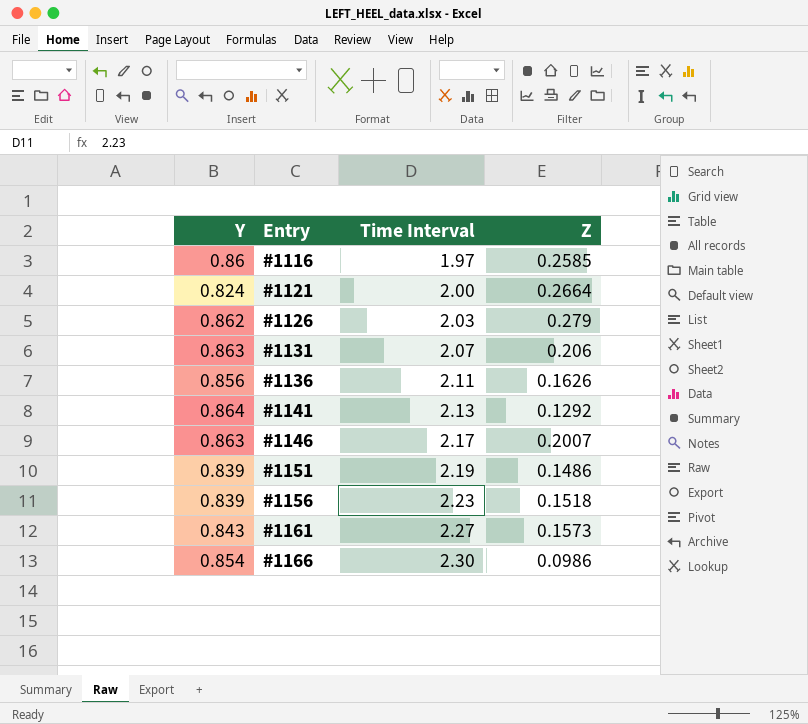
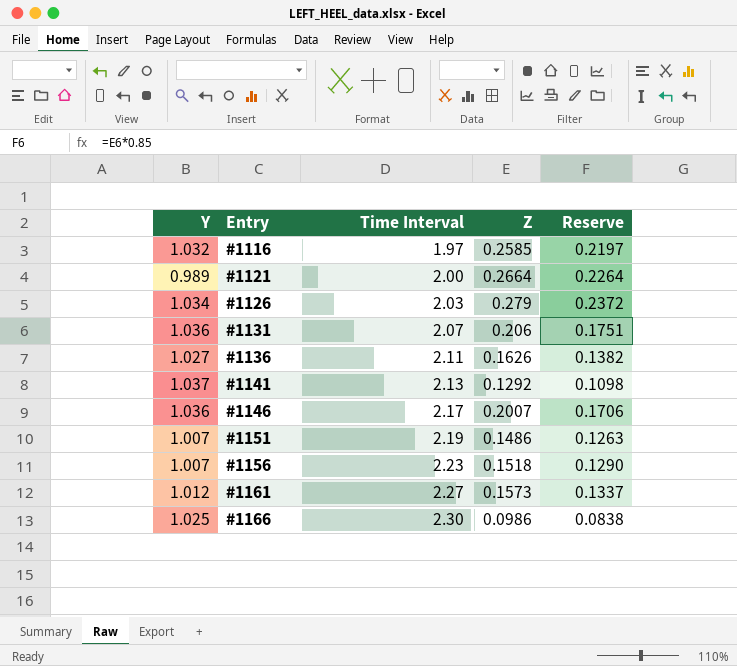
column Reserve | formula: none -> [Z] * 0.85
#1116 | Y: 0.86 -> 1.032
#1121 | Y: 0.824 -> 0.989
#1126 | Y: 0.862 -> 1.034
#1131 | Y: 0.863 -> 1.036
#1136 | Y: 0.856 -> 1.027
#1141 | Y: 0.864 -> 1.037
#1146 | Y: 0.863 -> 1.036
#1151 | Y: 0.839 -> 1.007
#1156 | Y: 0.839 -> 1.007
#1161 | Y: 0.843 -> 1.012
#1166 | Y: 0.854 -> 1.025

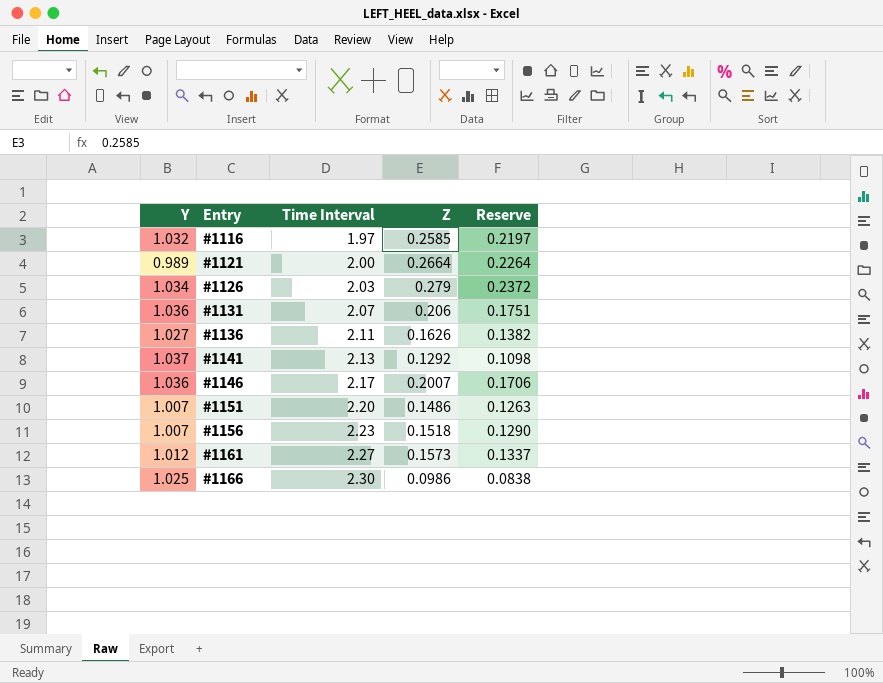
#1151 | Time Interval: 2.19 -> 2.20

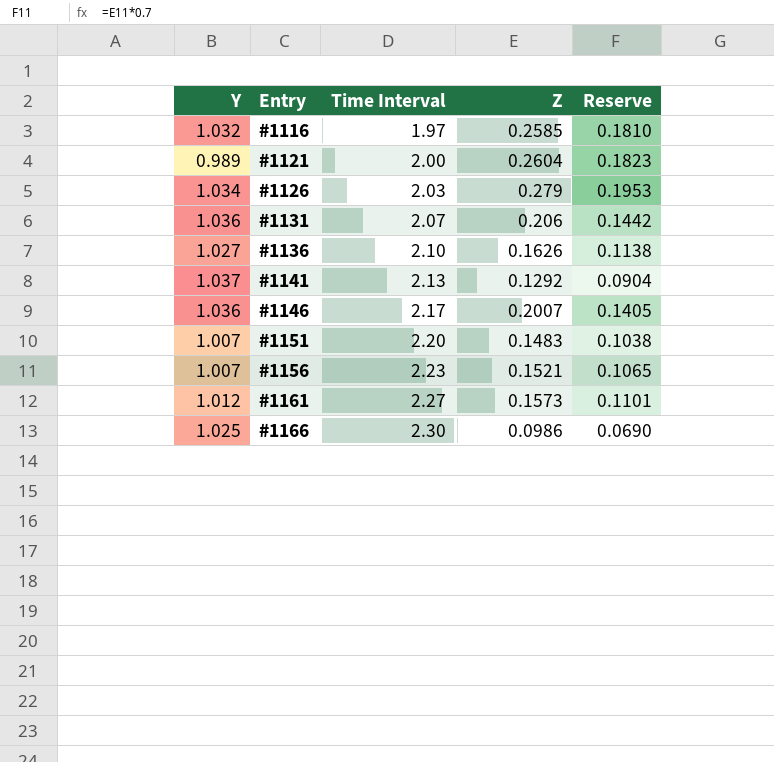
column Reserve | formula: [Z] * 0.85 -> [Z] * 0.7
#1121 | Z: 0.2664 -> 0.2604
#1136 | Time Interval: 2.11 -> 2.10
#1151 | Z: 0.1486 -> 0.1483
#1156 | Z: 0.1518 -> 0.1521

